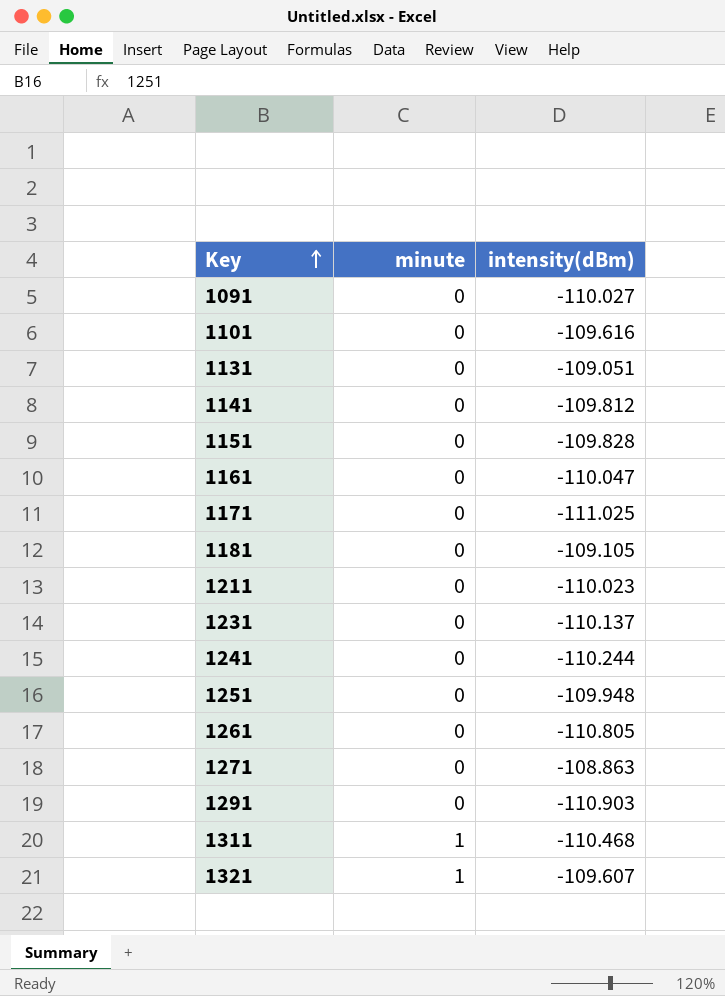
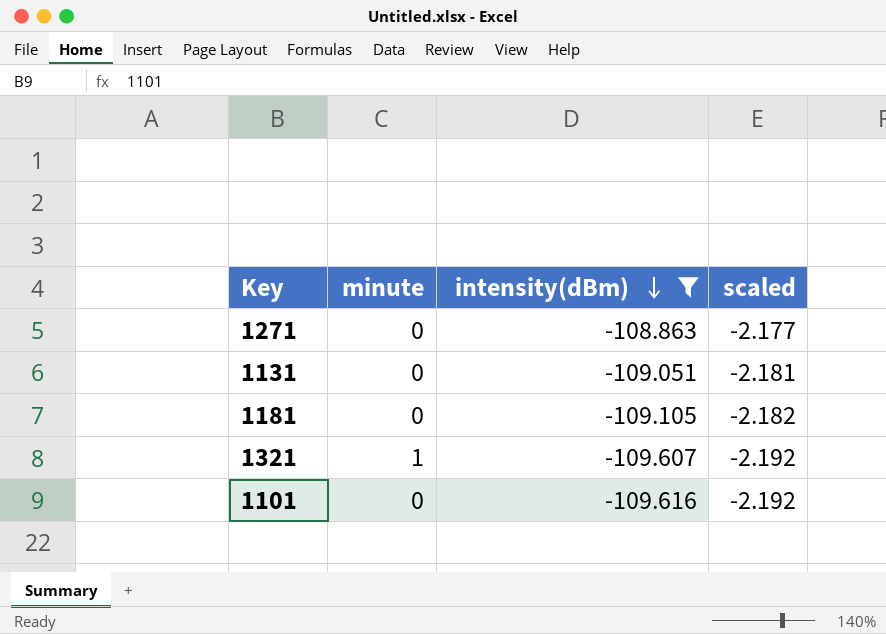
filter: none -> intensity(dBm) >= -109.616
row order: Key ascending -> intensity(dBm) descending
column scaled | formula: none -> [intensity(dBm)] * 0.02

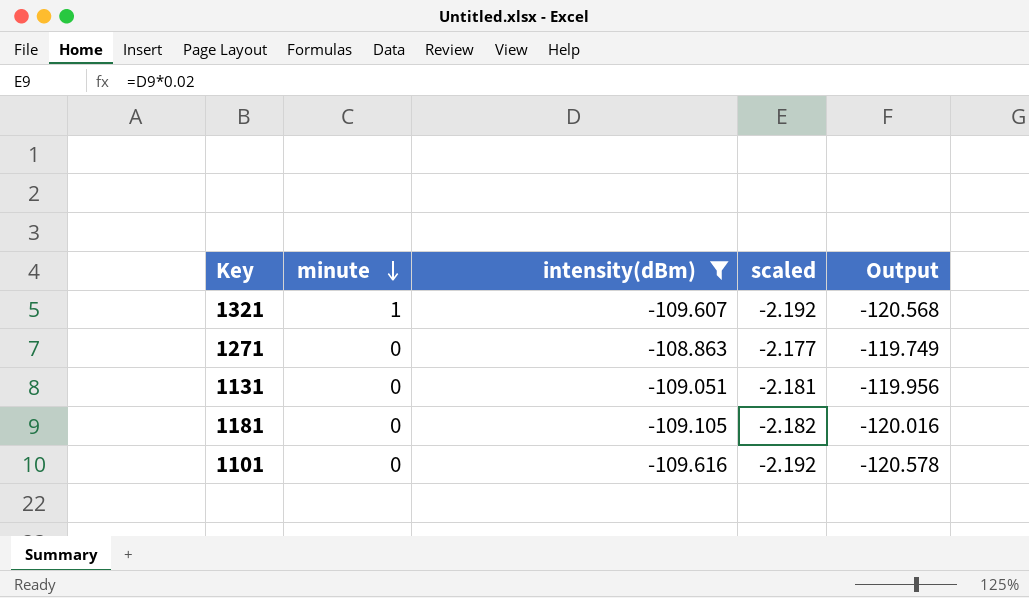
row order: intensity(dBm) descending -> minute descending
column Output | formula: none -> [intensity(dBm)] * 1.1

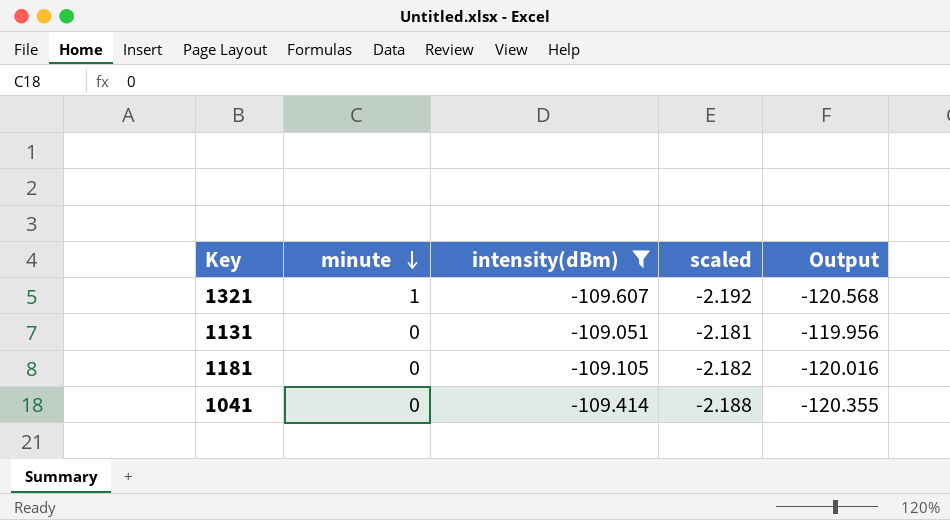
row 1271: 0 | -108.863 | -2.177 | -119.749 -> none
row 1101: 0 | -109.616 | -2.192 | -120.578 -> none
row 1041: none -> 0 | -109.414 | -2.188 | -120.355

